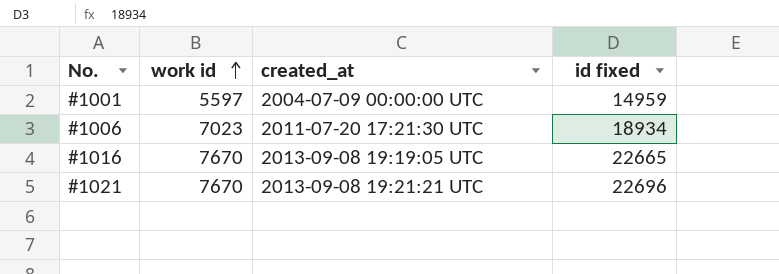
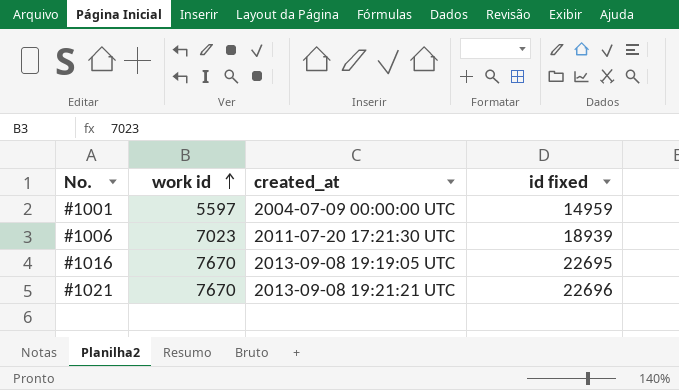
#1006 | id fixed: 18934 -> 18939
#1016 | id fixed: 22665 -> 22695

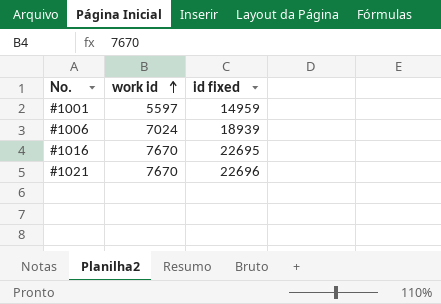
column created_at | position: 3 -> none
#1006 | work id: 7023 -> 7024

